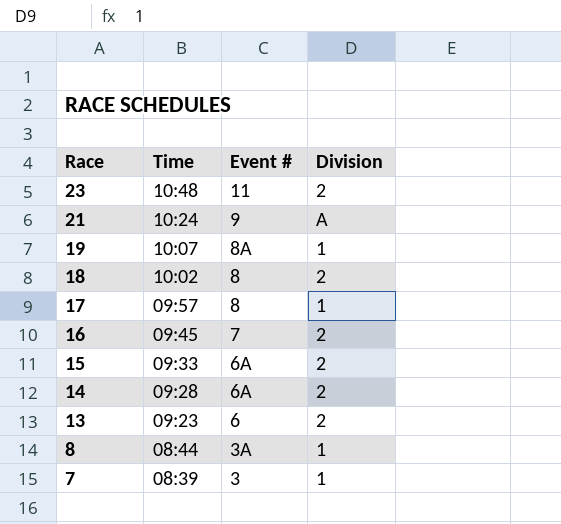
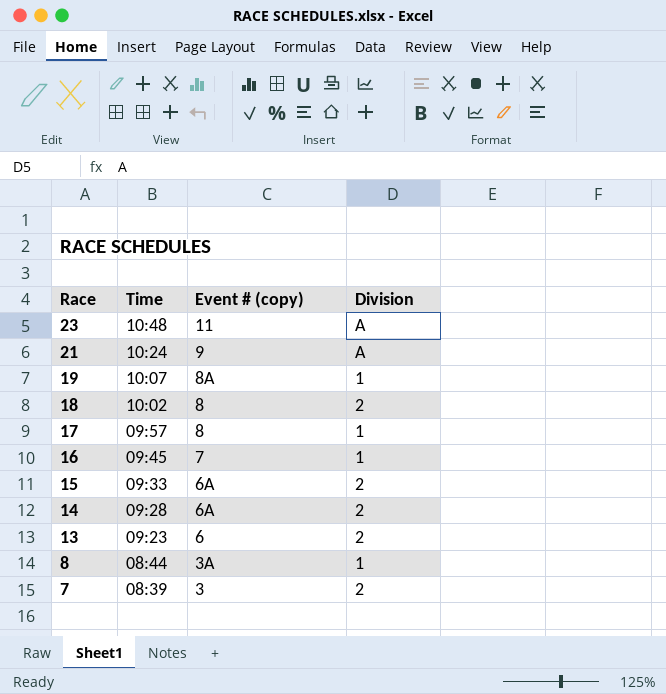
column name: Event # -> Event # (copy)
23 | Division: 2 -> A
16 | Division: 2 -> 1
7 | Division: 1 -> 2

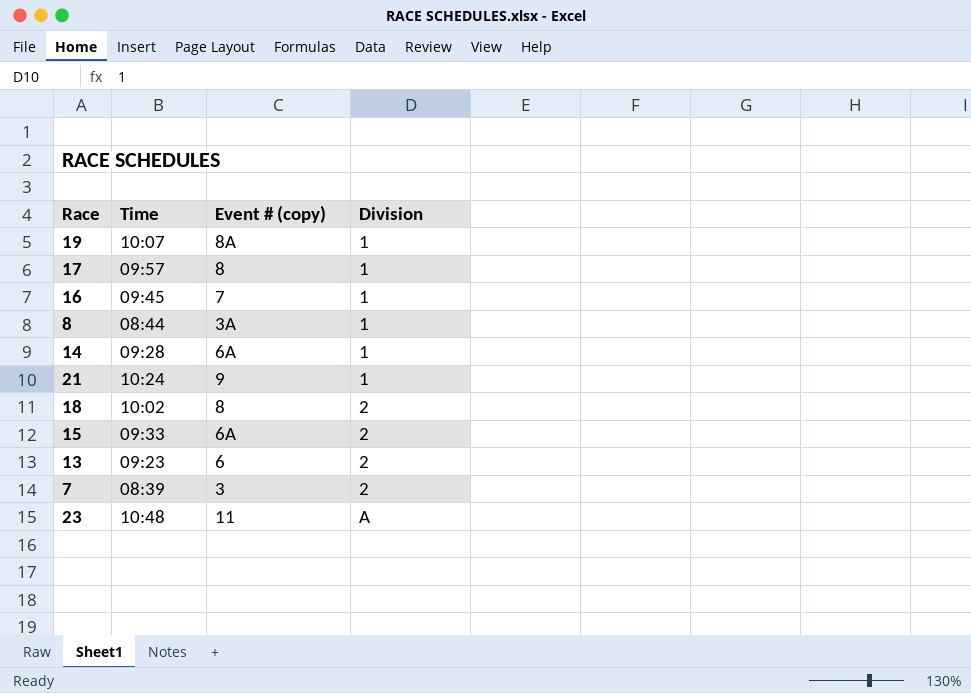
row order: Race descending -> Division ascending
14 | Division: 2 -> 1
21 | Division: A -> 1

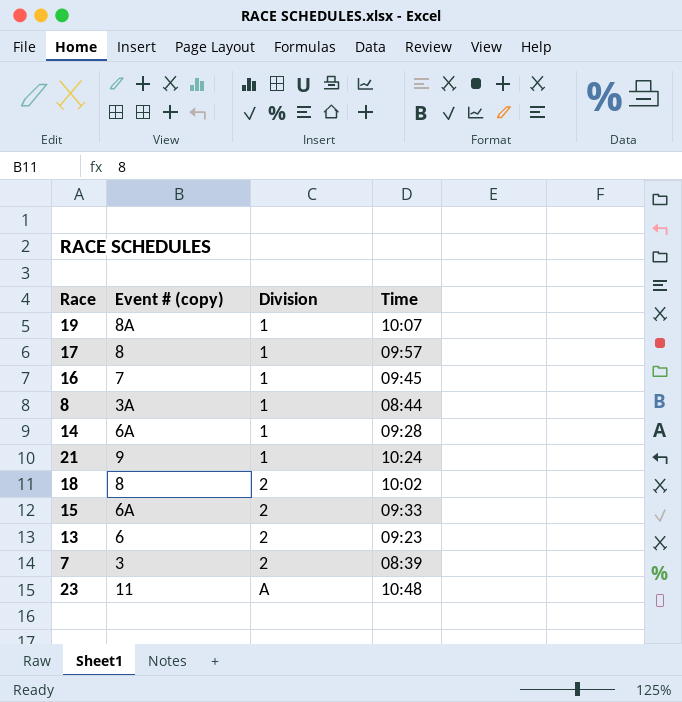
column Time | position: 2 -> 4

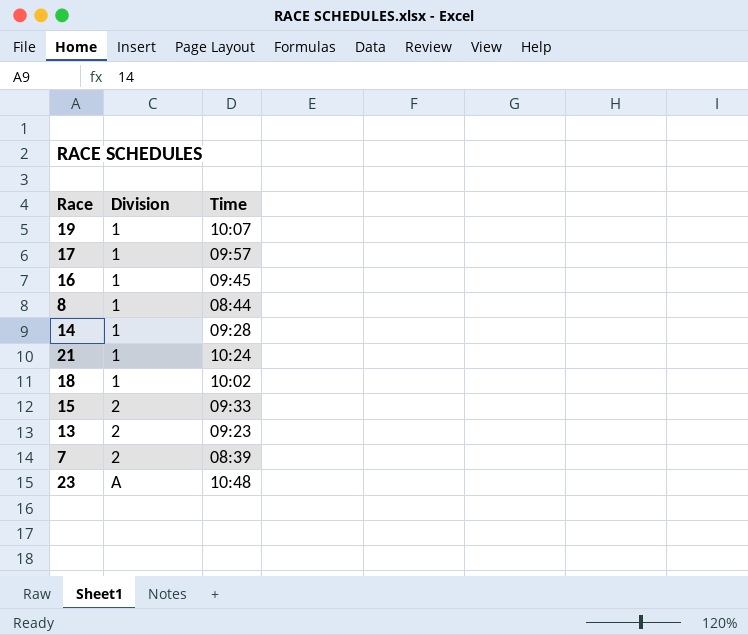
column Event # (copy) | position: 2 -> none
18 | Division: 2 -> 1

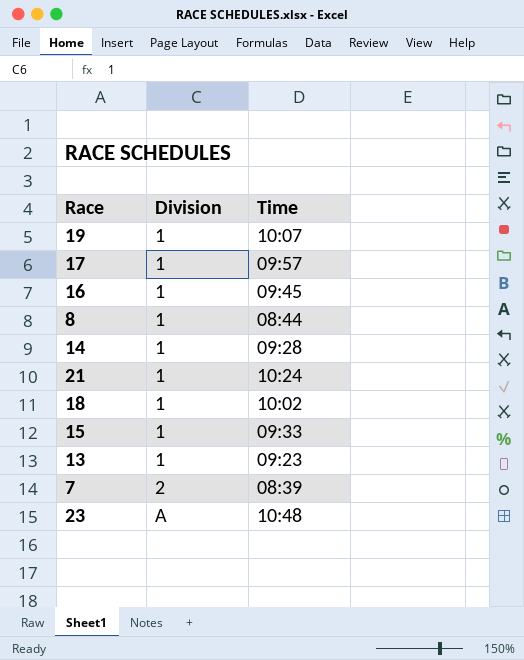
15 | Division: 2 -> 1
13 | Division: 2 -> 1

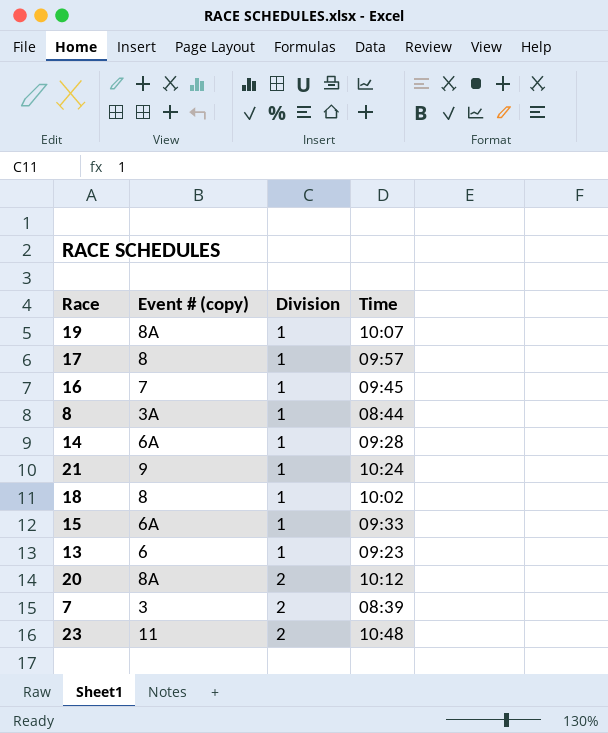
column Event # (copy) | position: none -> 2
row 20: none -> 8A | 2 | 10:12
23 | Division: A -> 2

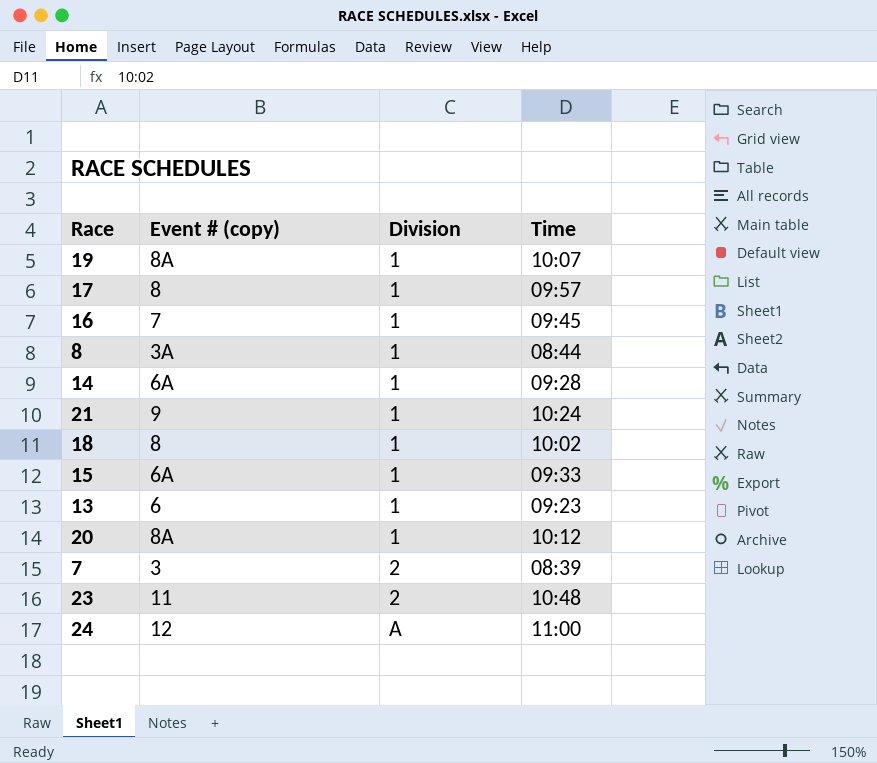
20 | Division: 2 -> 1
row 24: none -> 12 | A | 11:00

